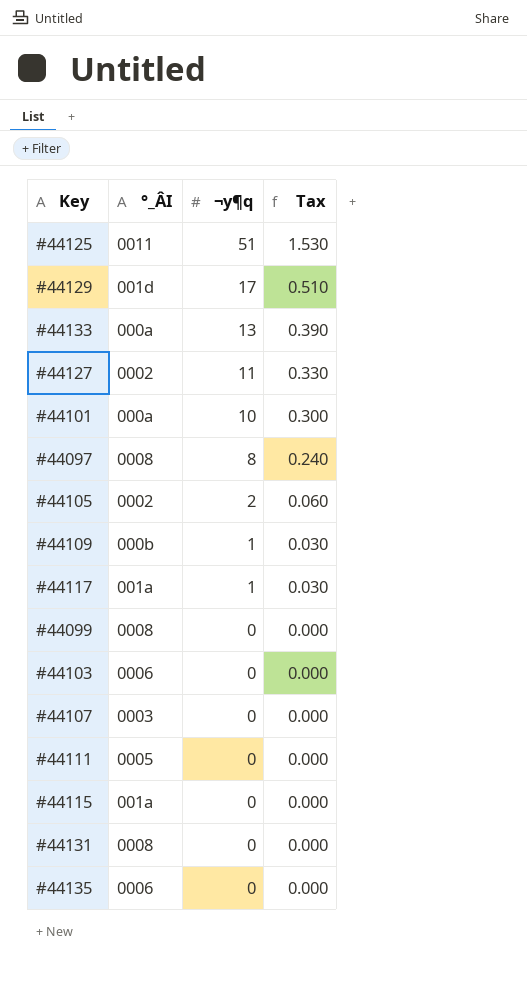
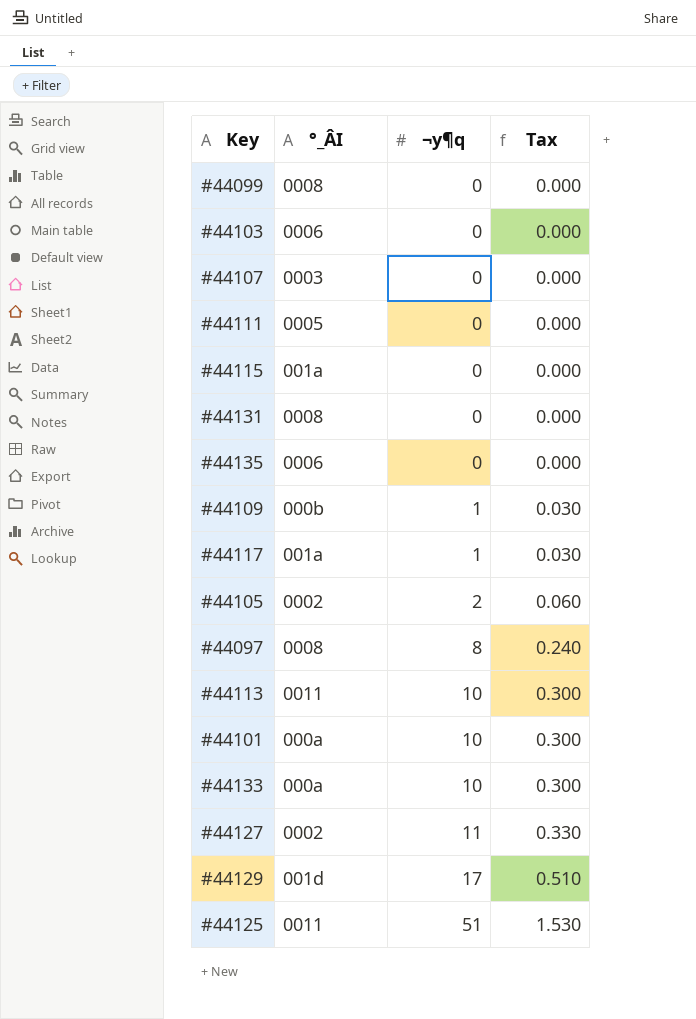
row order: ¬y¶q descending -> ¬y¶q ascending
row #44113: none -> 0011 | 10 | 0.300
#44133 | ¬y¶q: 13 -> 10
#44133 | Tax: 0.390 -> 0.300

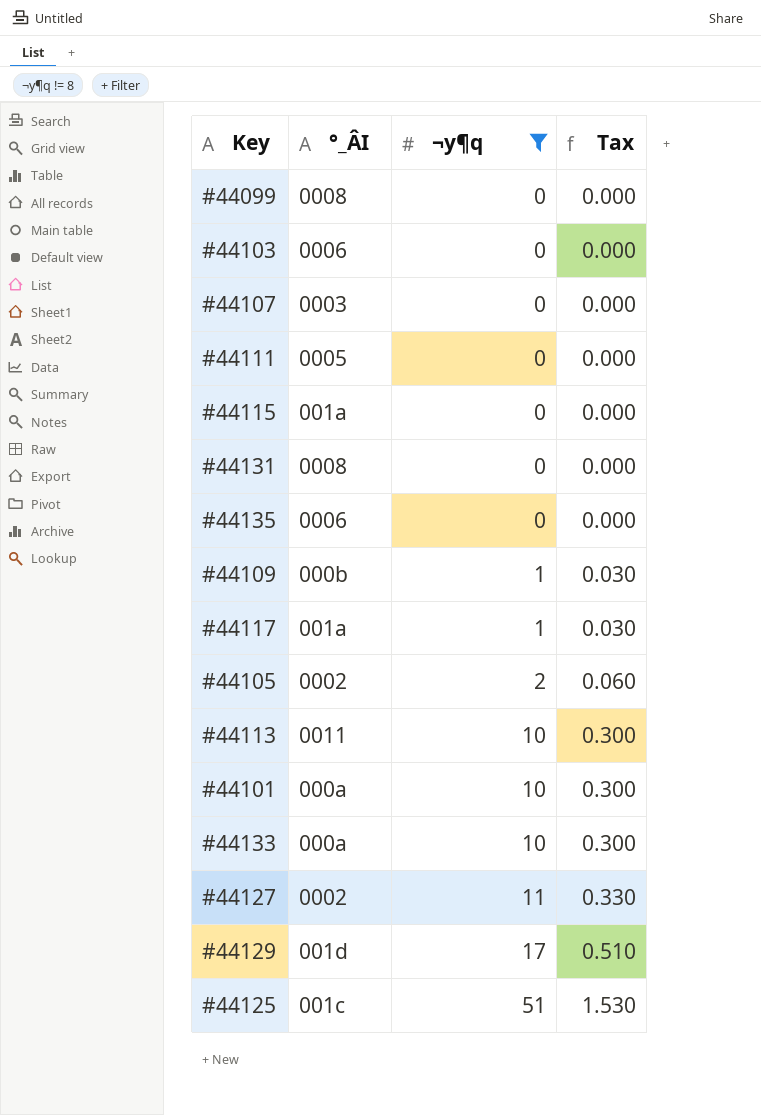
filter: none -> ¬y¶q != 8
#44125 | °_ÂI: 0011 -> 001c

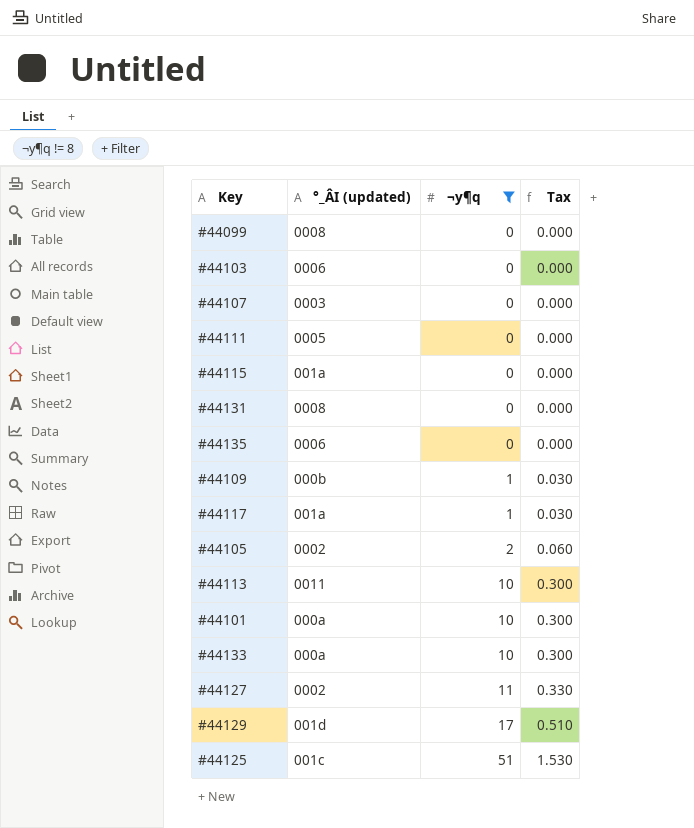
column name: °_ÂI -> °_ÂI (updated)

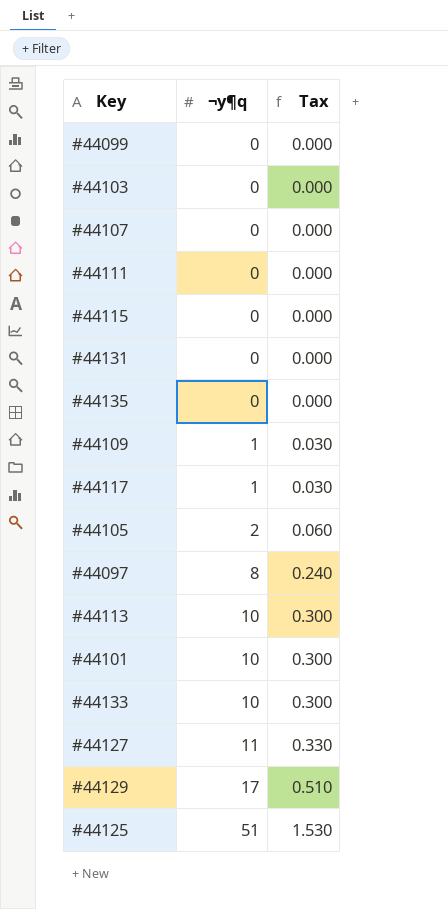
filter: ¬y¶q != 8 -> none
column °_ÂI (updated) | position: 2 -> none

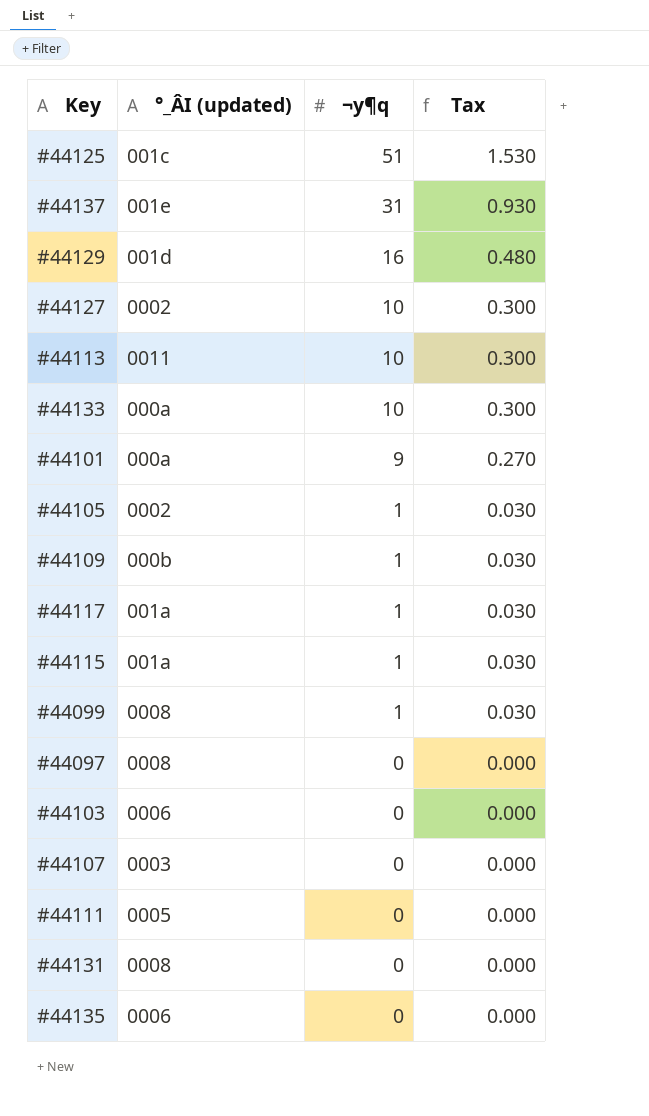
row order: ¬y¶q ascending -> ¬y¶q descending
column °_ÂI (updated) | position: none -> 2
row #44137: none -> 001e | 31 | 0.930
#44129 | ¬y¶q: 17 -> 16
#44129 | Tax: 0.510 -> 0.480
#44127 | ¬y¶q: 11 -> 10
#44127 | Tax: 0.330 -> 0.300
#44101 | ¬y¶q: 10 -> 9
#44101 | Tax: 0.300 -> 0.270
#44105 | ¬y¶q: 2 -> 1
#44105 | Tax: 0.060 -> 0.030
#44115 | ¬y¶q: 0 -> 1
#44115 | Tax: 0.000 -> 0.030
#44099 | ¬y¶q: 0 -> 1
#44099 | Tax: 0.000 -> 0.030
#44097 | ¬y¶q: 8 -> 0
#44097 | Tax: 0.240 -> 0.000

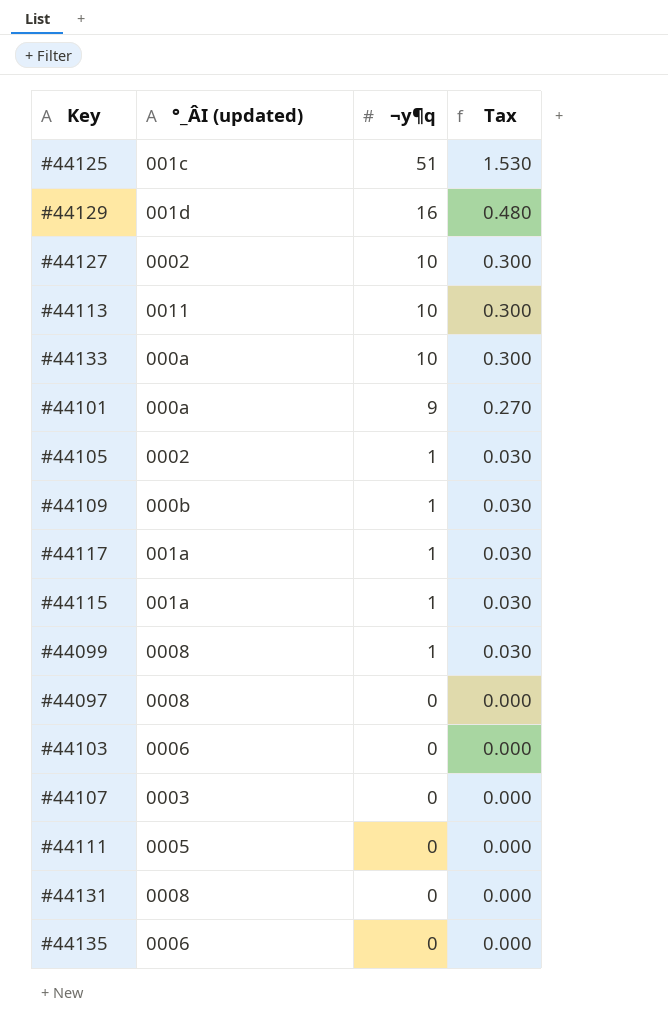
row #44137: 001e | 31 | 0.930 -> none

